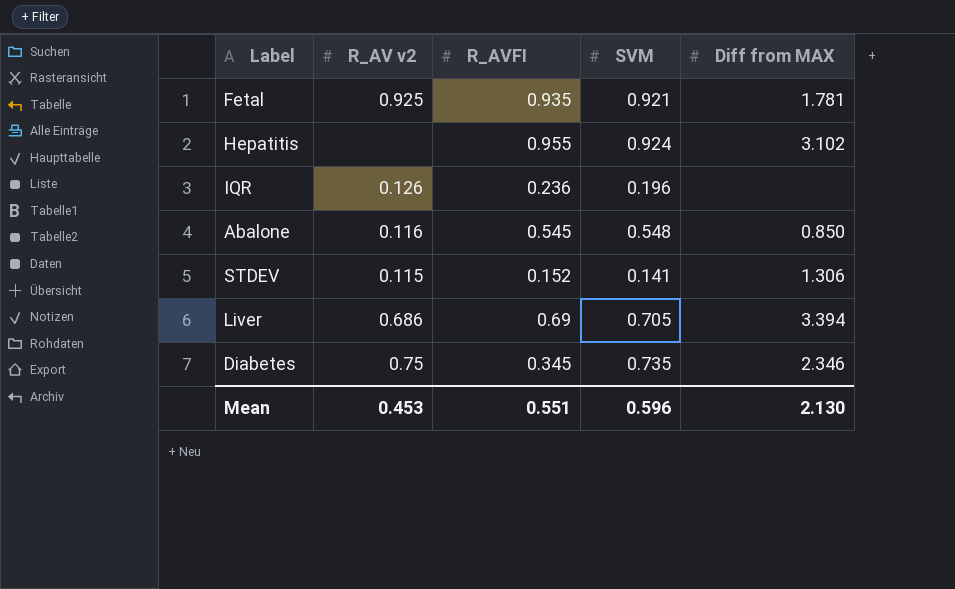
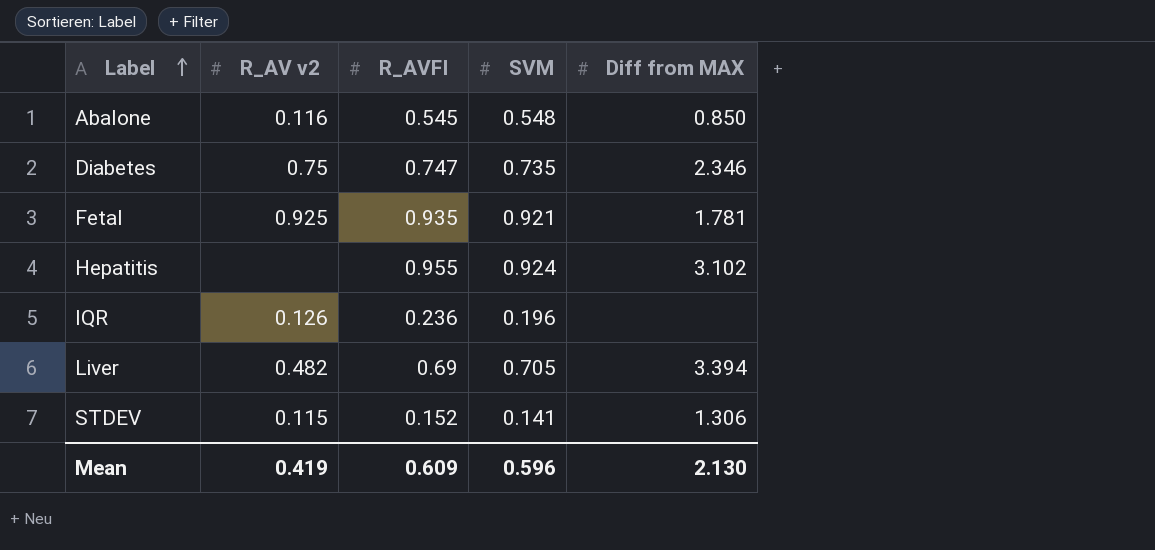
row order: none -> Label ascending
Diabetes | R_AVFI: 0.345 -> 0.747
Liver | R_AV v2: 0.686 -> 0.482
Mean | R_AV v2: 0.453 -> 0.419
Mean | R_AVFI: 0.551 -> 0.609

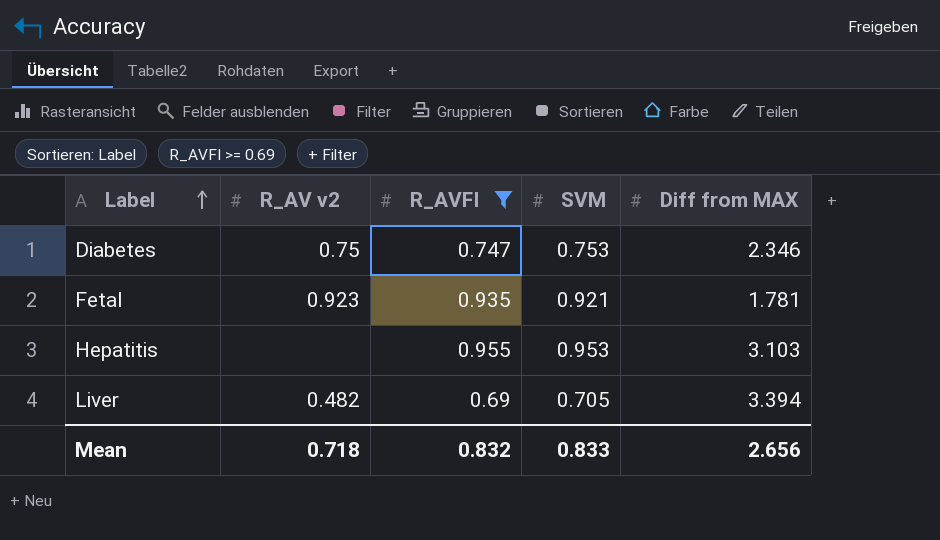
filter: none -> R_AVFI >= 0.69
Diabetes | SVM: 0.735 -> 0.753
Fetal | R_AV v2: 0.925 -> 0.923
Hepatitis | SVM: 0.924 -> 0.953
Hepatitis | Diff from MAX: 3.102 -> 3.103
Mean | R_AV v2: 0.419 -> 0.718
Mean | R_AVFI: 0.609 -> 0.832
Mean | SVM: 0.596 -> 0.833
Mean | Diff from MAX: 2.130 -> 2.656

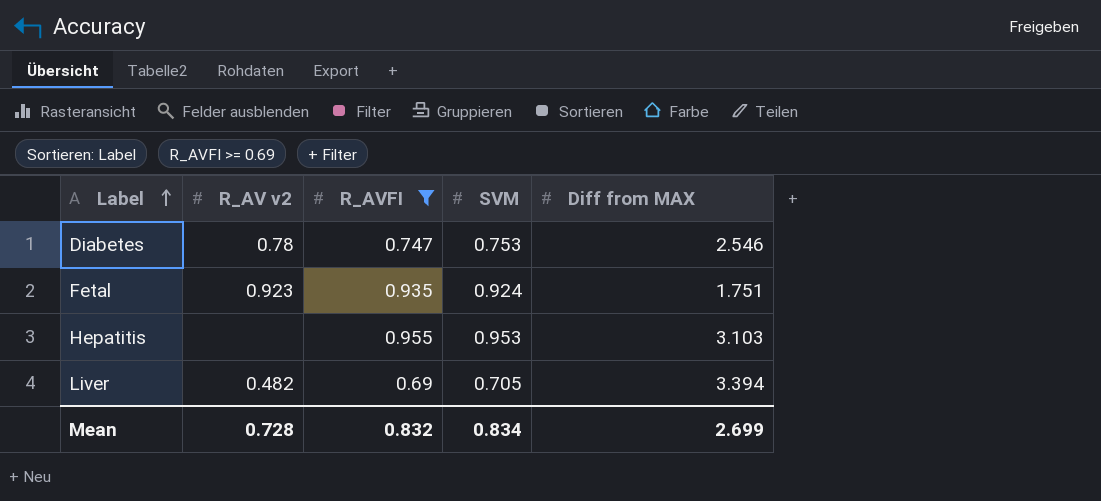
Diabetes | R_AV v2: 0.75 -> 0.78
Diabetes | Diff from MAX: 2.346 -> 2.546
Fetal | SVM: 0.921 -> 0.924
Fetal | Diff from MAX: 1.781 -> 1.751
Mean | R_AV v2: 0.718 -> 0.728
Mean | SVM: 0.833 -> 0.834
Mean | Diff from MAX: 2.656 -> 2.699

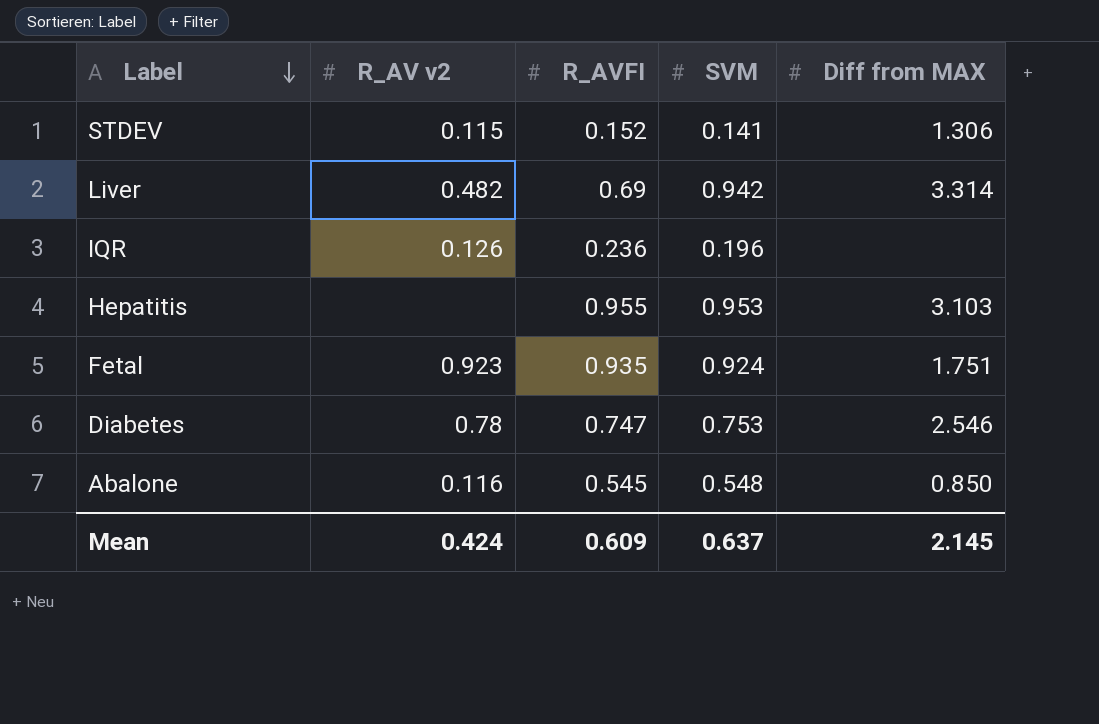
filter: R_AVFI >= 0.69 -> none
row order: Label ascending -> Label descending
Liver | SVM: 0.705 -> 0.942
Liver | Diff from MAX: 3.394 -> 3.314
Mean | R_AV v2: 0.728 -> 0.424
Mean | R_AVFI: 0.832 -> 0.609
Mean | SVM: 0.834 -> 0.637
Mean | Diff from MAX: 2.699 -> 2.145

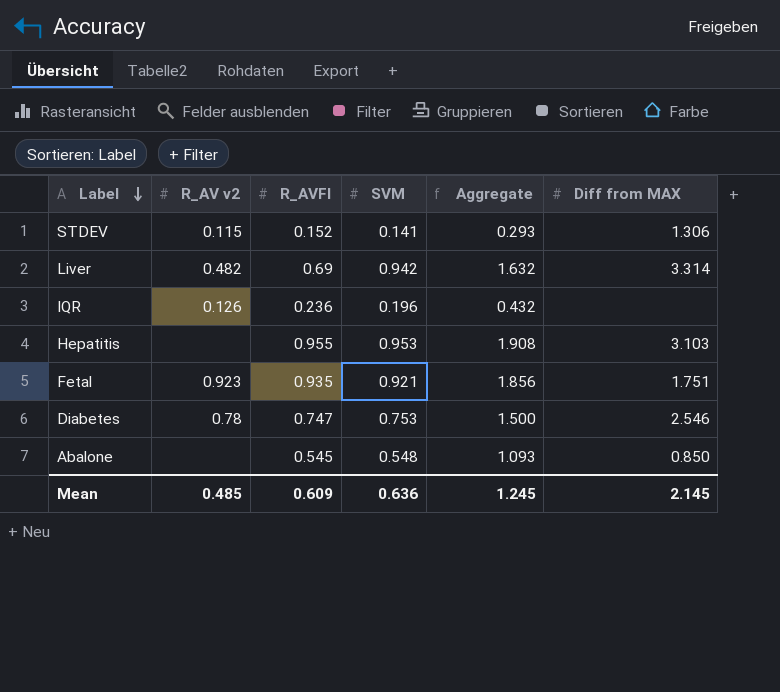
column Aggregate | formula: none -> [R_AVFI] + [SVM]
Fetal | SVM: 0.924 -> 0.921
Abalone | R_AV v2: 0.116 -> none
Mean | R_AV v2: 0.424 -> 0.485
Mean | SVM: 0.637 -> 0.636

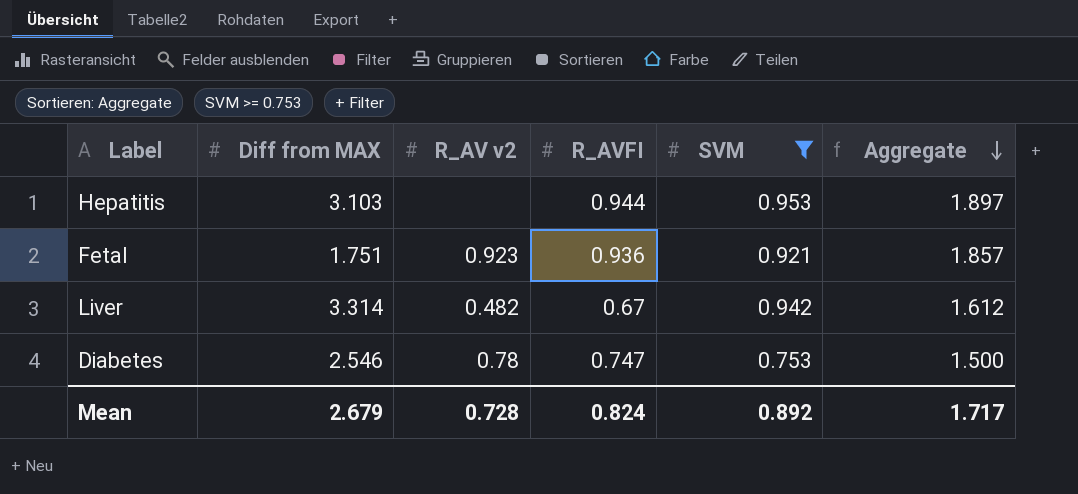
filter: none -> SVM >= 0.753
row order: Label descending -> Aggregate descending
column Diff from MAX | position: 6 -> 2
Hepatitis | R_AVFI: 0.955 -> 0.944
Hepatitis | Aggregate: 1.908 -> 1.897
Fetal | R_AVFI: 0.935 -> 0.936
Fetal | Aggregate: 1.856 -> 1.857
Liver | R_AVFI: 0.69 -> 0.67
Liver | Aggregate: 1.632 -> 1.612
Mean | Diff from MAX: 2.145 -> 2.679
Mean | R_AV v2: 0.485 -> 0.728
Mean | R_AVFI: 0.609 -> 0.824
Mean | SVM: 0.636 -> 0.892
Mean | Aggregate: 1.245 -> 1.717

